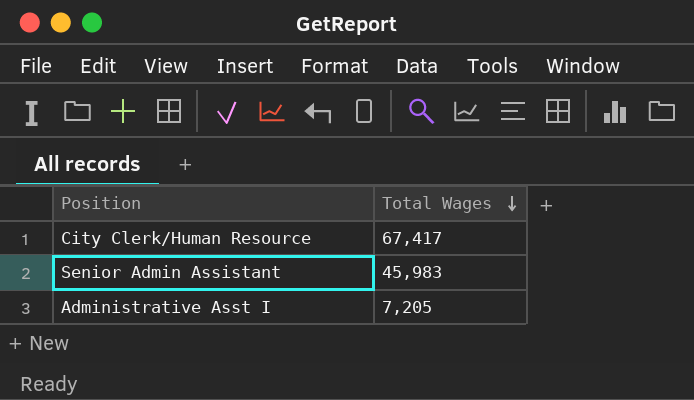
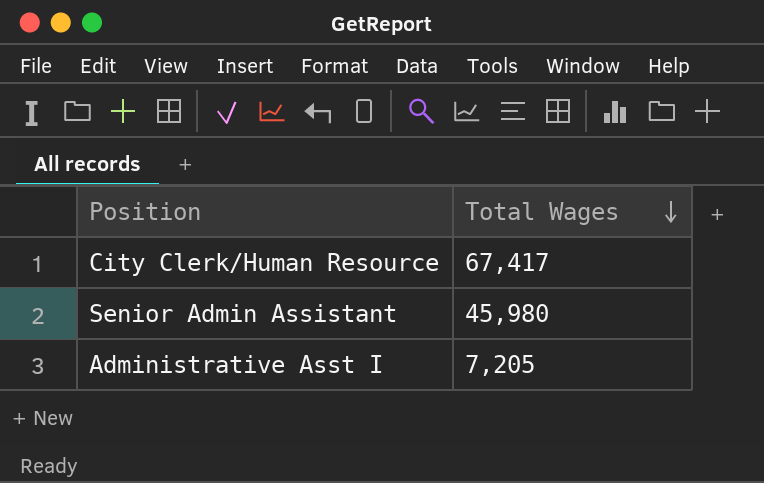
Senior Admin Assistant | Total Wages: 45,983 -> 45,980

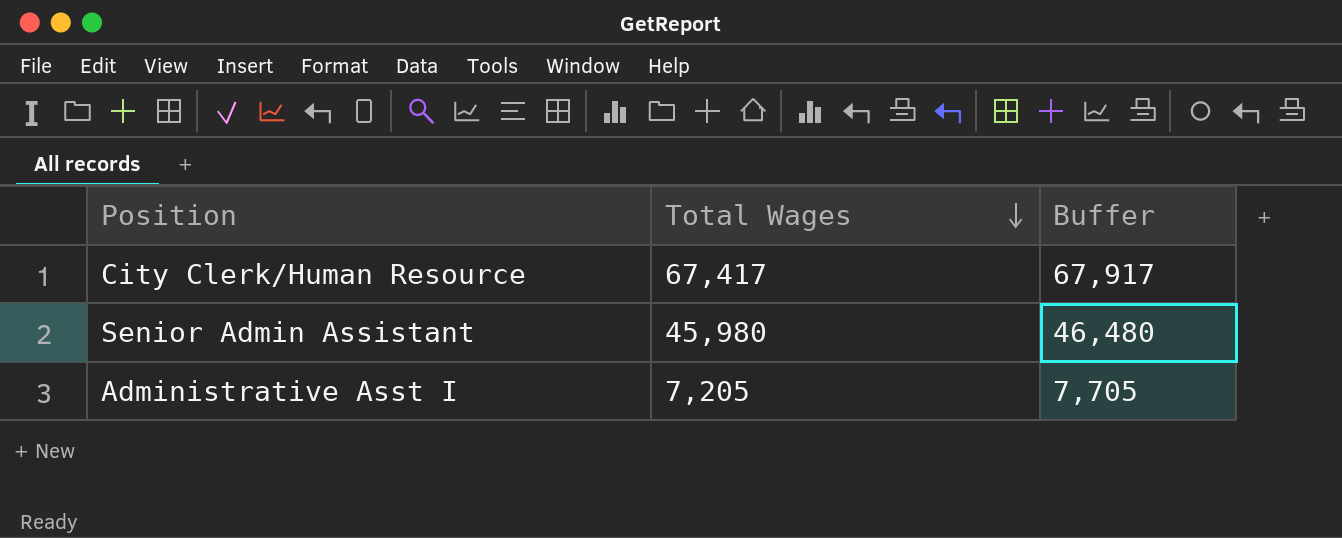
column Buffer | formula: none -> [Total Wages] + 500

